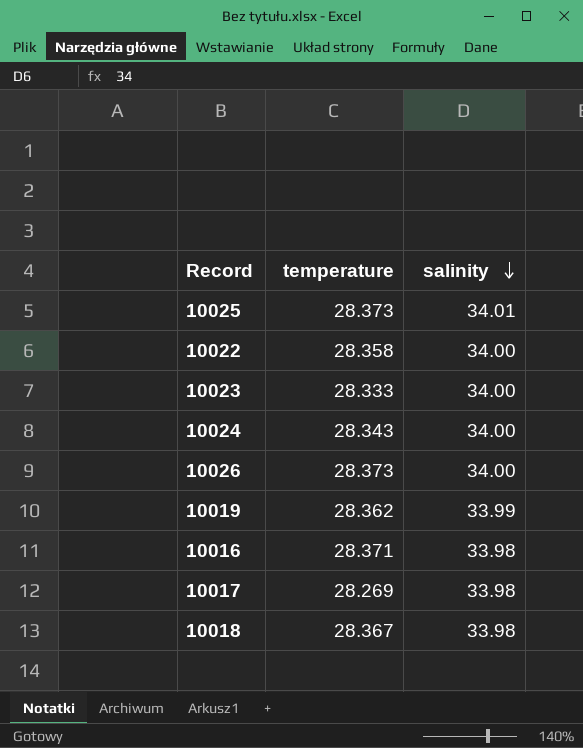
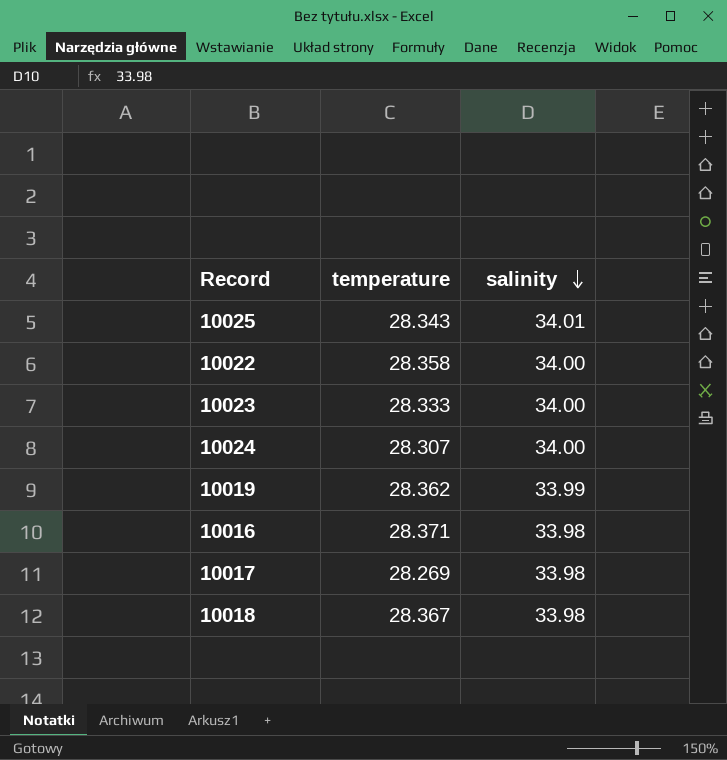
row 10026: 28.373 | 34.00 -> none
10025 | temperature: 28.373 -> 28.343
10024 | temperature: 28.343 -> 28.307

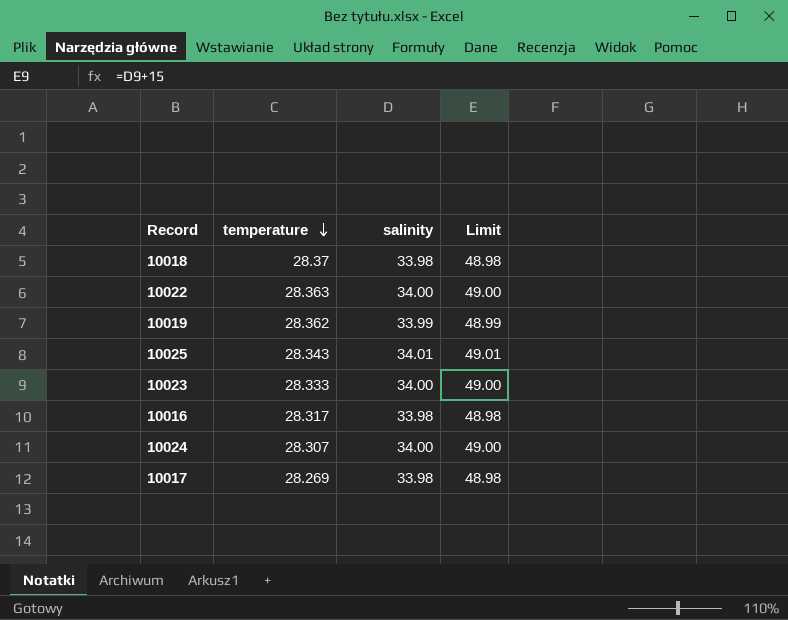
row order: salinity descending -> temperature descending
column Limit | formula: none -> [salinity] + 15
10018 | temperature: 28.367 -> 28.37
10022 | temperature: 28.358 -> 28.363
10016 | temperature: 28.371 -> 28.317

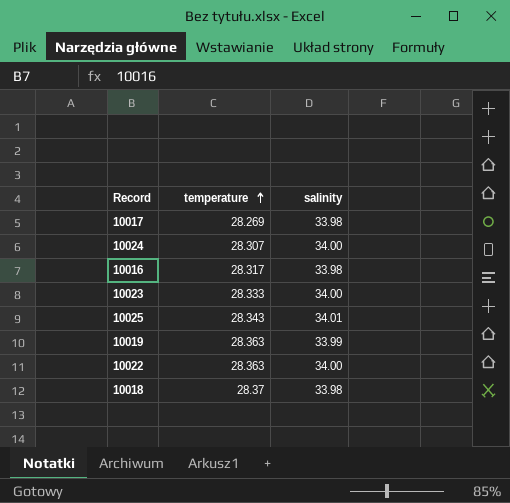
row order: temperature descending -> temperature ascending
column Limit | formula: [salinity] + 15 -> none
10019 | temperature: 28.362 -> 28.363

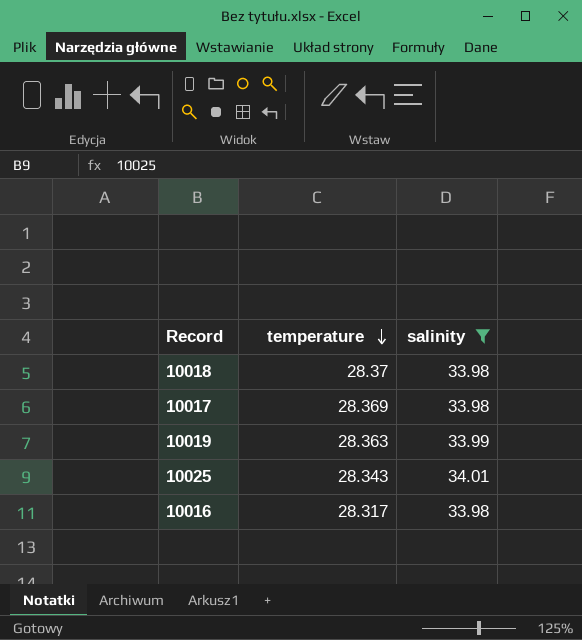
filter: none -> salinity != 34.00
row order: temperature ascending -> temperature descending
10017 | temperature: 28.269 -> 28.369

